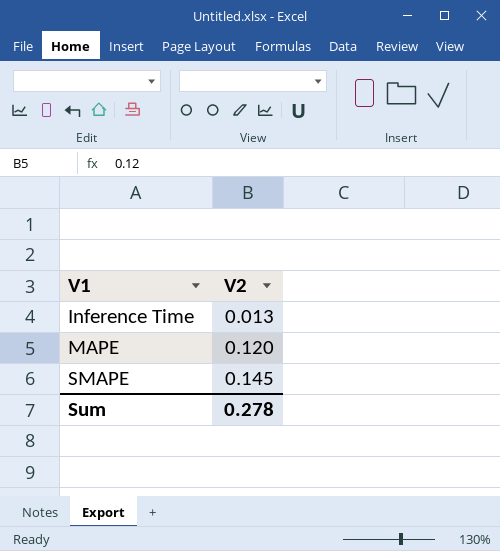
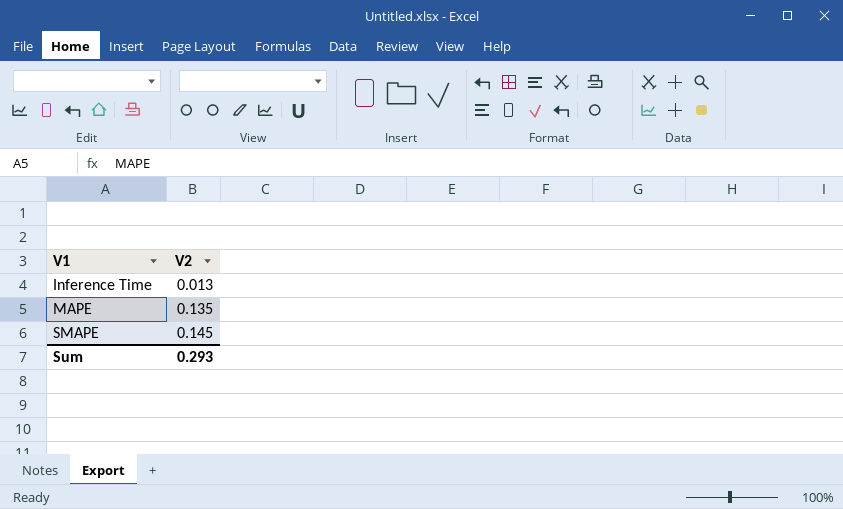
MAPE | V2: 0.120 -> 0.135
Sum | V2: 0.278 -> 0.293

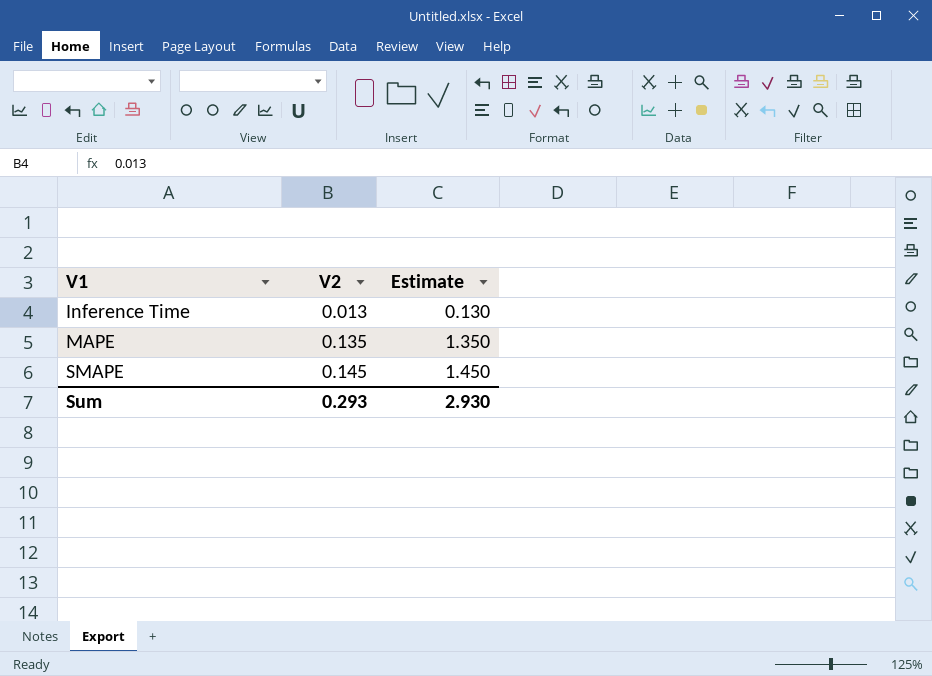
column Estimate | formula: none -> [V2] * 10

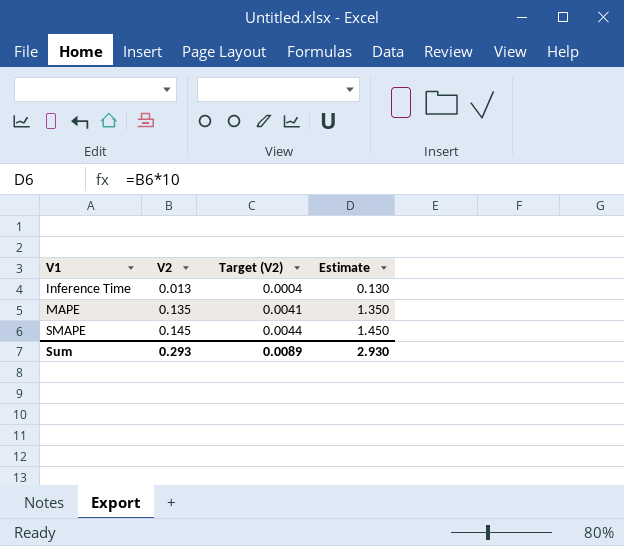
column Target (V2) | formula: none -> [V2] * 0.03

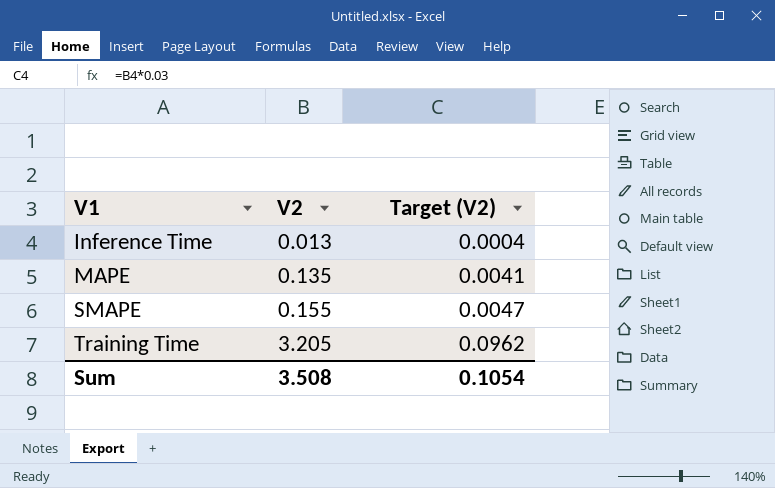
column Estimate | formula: [V2] * 10 -> none
SMAPE | V2: 0.145 -> 0.155
SMAPE | Target (V2): 0.0044 -> 0.0047
row Training Time: none -> 3.205 | 0.0962
Sum | V2: 0.293 -> 3.508
Sum | Target (V2): 0.0089 -> 0.1054

